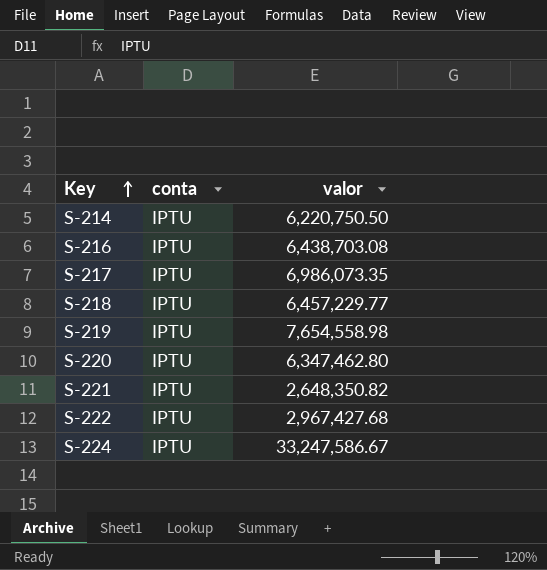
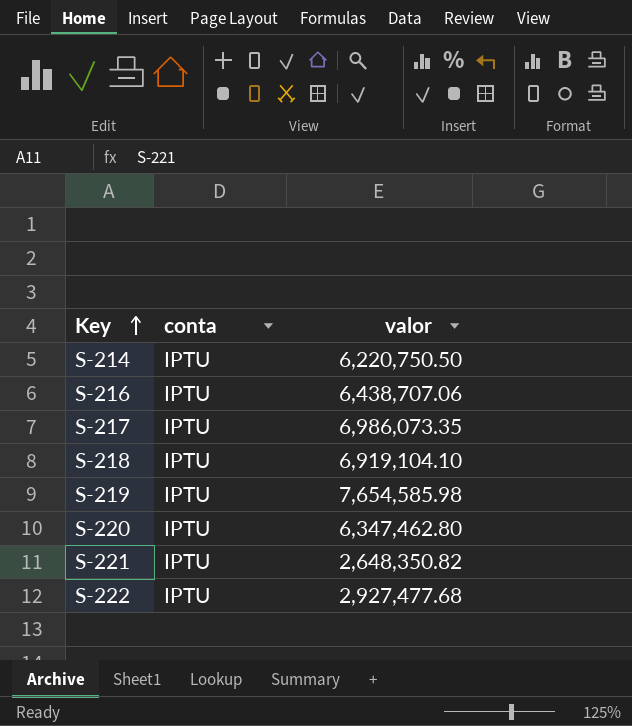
row S-224: IPTU | 33,247,586.67 -> none
S-216 | valor: 6,438,703.08 -> 6,438,707.06
S-218 | valor: 6,457,229.77 -> 6,919,104.10
S-219 | valor: 7,654,558.98 -> 7,654,585.98
S-222 | valor: 2,967,427.68 -> 2,927,477.68

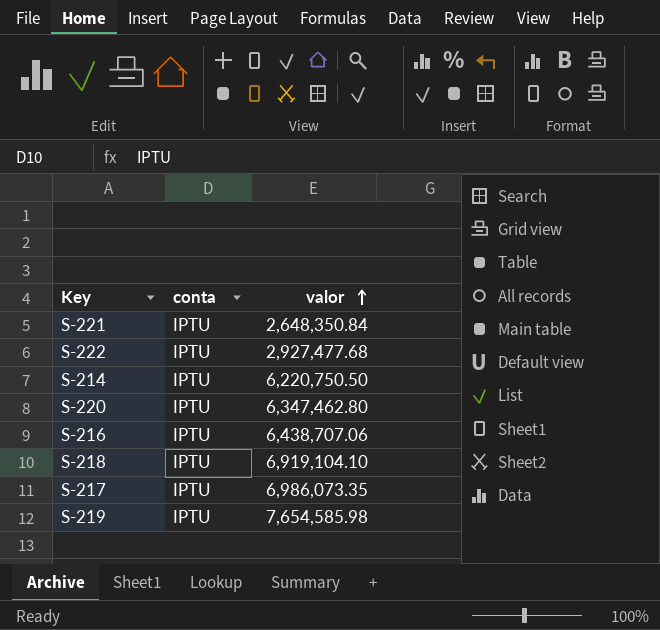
row order: Key ascending -> valor ascending
S-221 | valor: 2,648,350.82 -> 2,648,350.84

